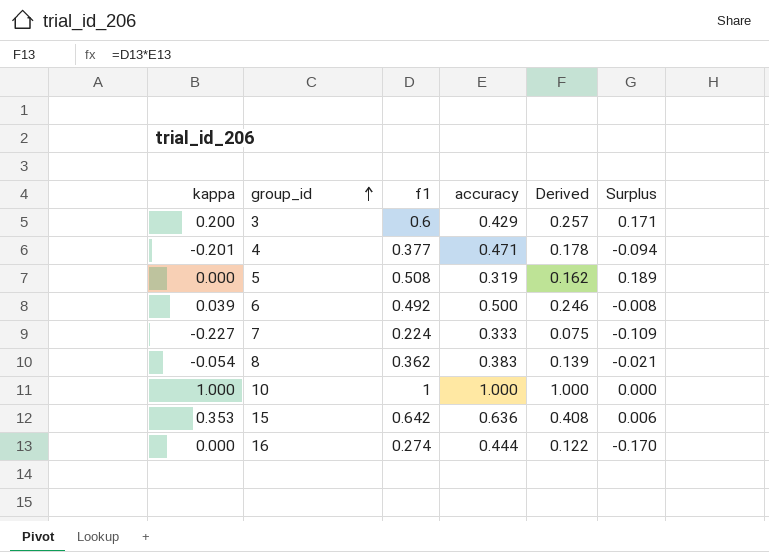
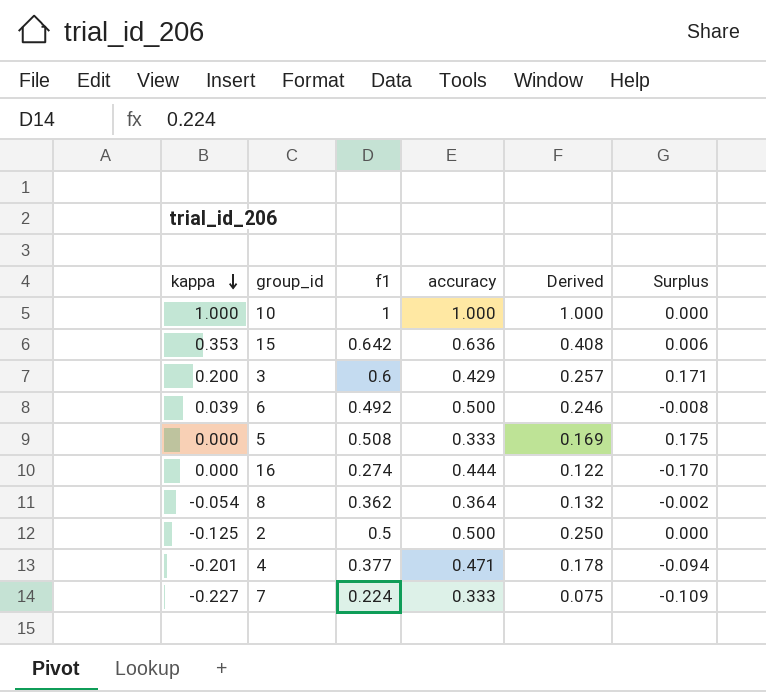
row order: group_id ascending -> kappa descending
5 | accuracy: 0.319 -> 0.333
5 | Derived: 0.162 -> 0.169
5 | Surplus: 0.189 -> 0.175
8 | accuracy: 0.383 -> 0.364
8 | Derived: 0.139 -> 0.132
8 | Surplus: -0.021 -> -0.002
row 2: none -> -0.125 | 0.5 | 0.500 | 0.250 | 0.000

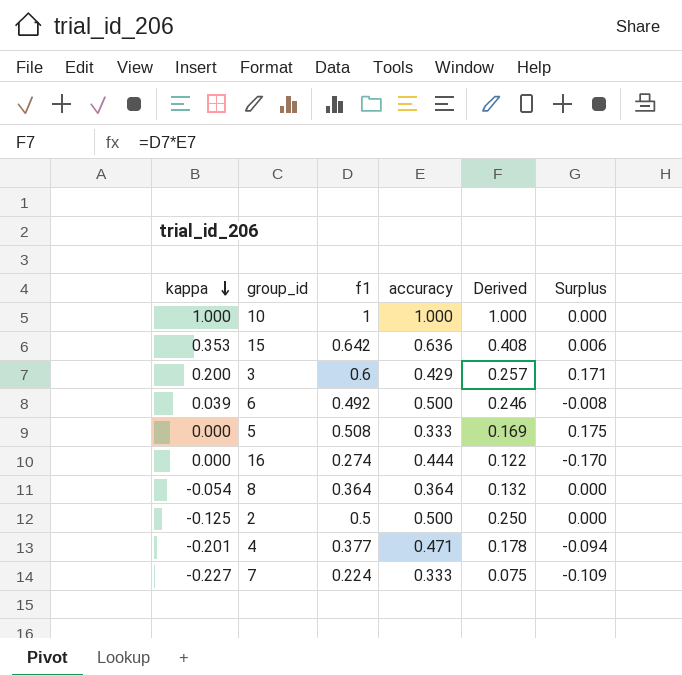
8 | f1: 0.362 -> 0.364
8 | Surplus: -0.002 -> 0.000

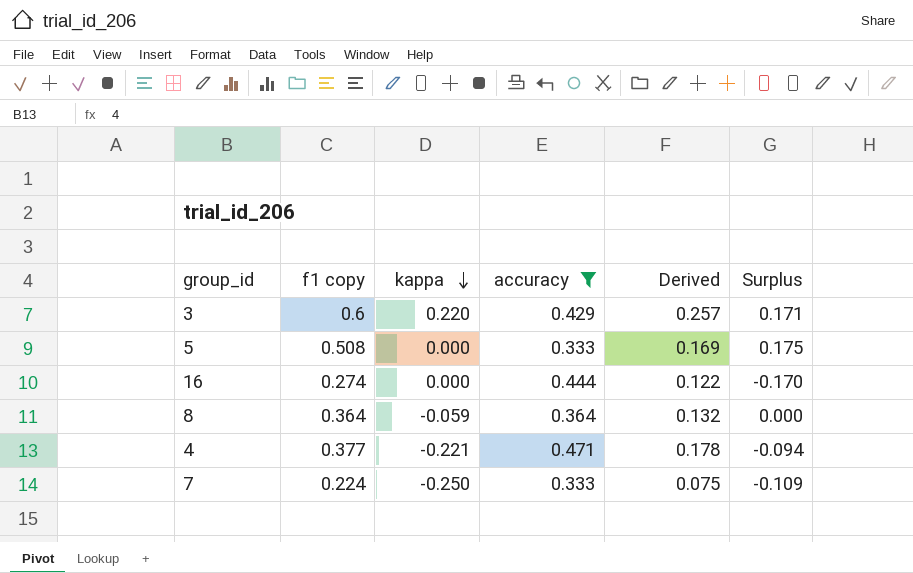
filter: none -> accuracy <= 0.471
column name: f1 -> f1 copy
column kappa | position: 1 -> 3
3 | kappa: 0.200 -> 0.220
8 | kappa: -0.054 -> -0.059
4 | kappa: -0.201 -> -0.221
7 | kappa: -0.227 -> -0.250

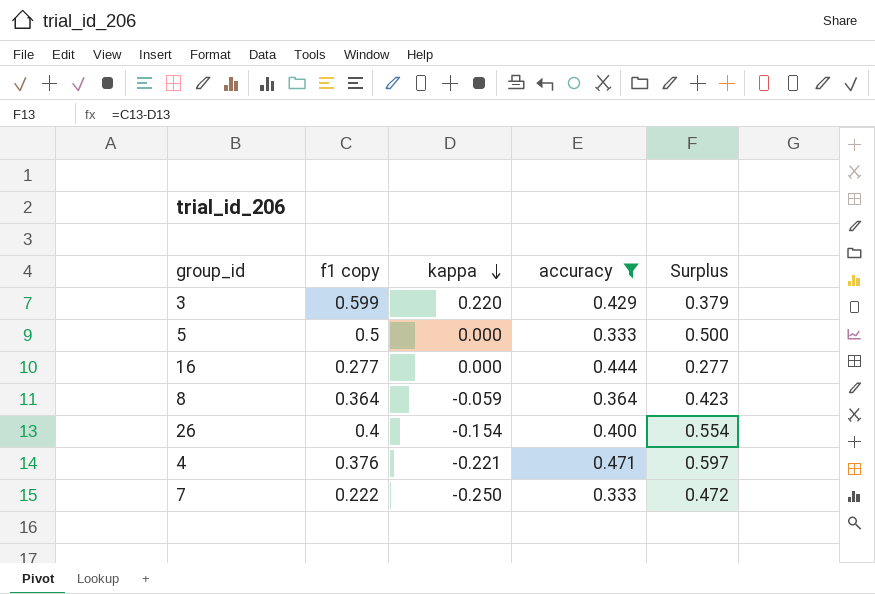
column Derived | formula: [f1 copy] * [accuracy] -> none
column Surplus | formula: [f1 copy] - [accuracy] -> [f1 copy] - [kappa]
3 | f1 copy: 0.6 -> 0.599
5 | f1 copy: 0.508 -> 0.5
16 | f1 copy: 0.274 -> 0.277
row 26: none -> 0.4 | -0.154 | 0.400 | 0.554
4 | f1 copy: 0.377 -> 0.376
7 | f1 copy: 0.224 -> 0.222

